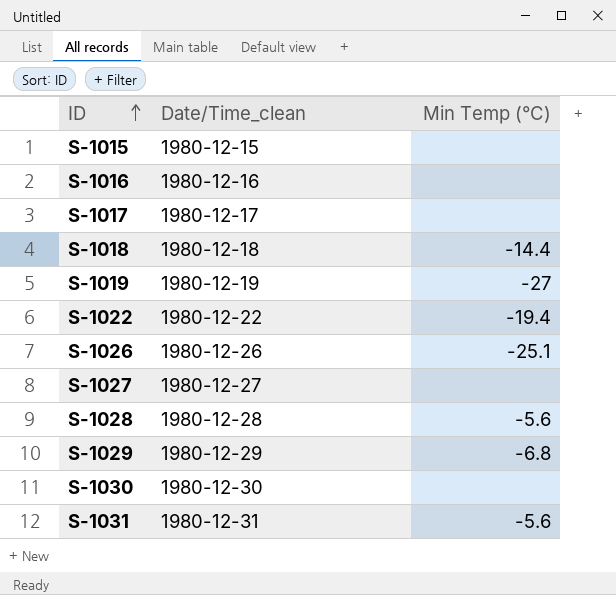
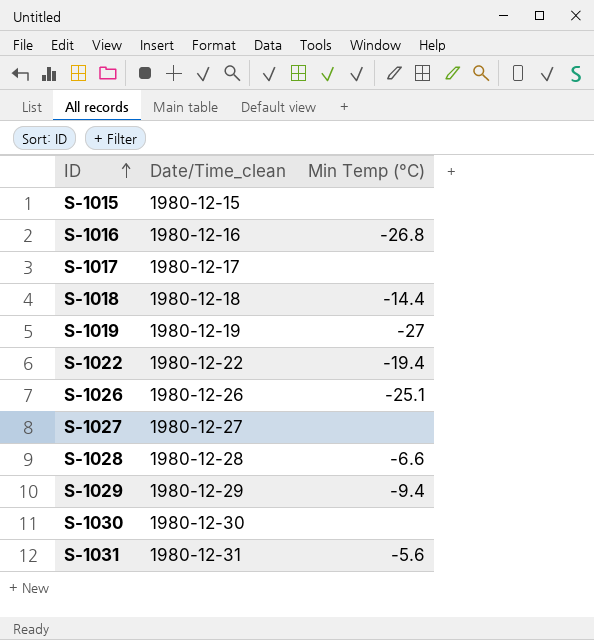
S-1016 | Min Temp (°C): none -> -26.8
S-1028 | Min Temp (°C): -5.6 -> -6.6
S-1029 | Min Temp (°C): -6.8 -> -9.4

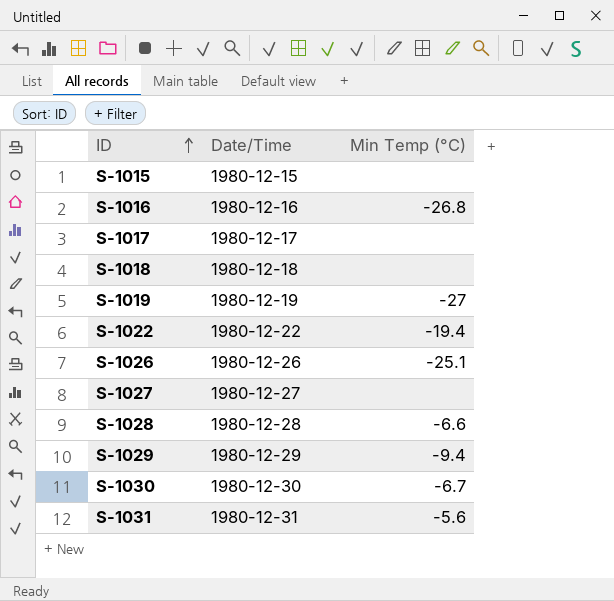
column name: Date/Time_clean -> Date/Time
S-1018 | Min Temp (°C): -14.4 -> none
S-1030 | Min Temp (°C): none -> -6.7

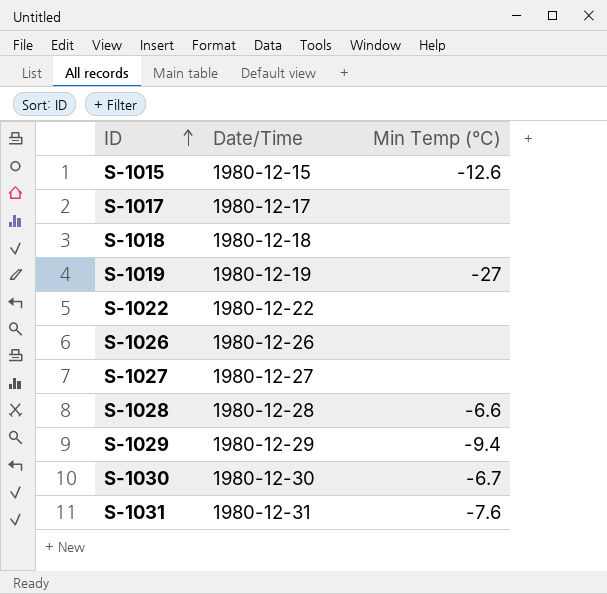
row S-1016: 1980-12-16 | -26.8 -> none
S-1015 | Min Temp (°C): none -> -12.6
S-1022 | Min Temp (°C): -19.4 -> none
S-1026 | Min Temp (°C): -25.1 -> none
S-1031 | Min Temp (°C): -5.6 -> -7.6

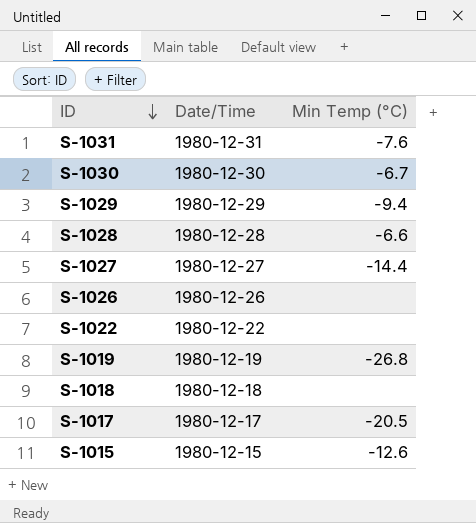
row order: ID ascending -> ID descending
S-1027 | Min Temp (°C): none -> -14.4
S-1019 | Min Temp (°C): -27 -> -26.8
S-1017 | Min Temp (°C): none -> -20.5

